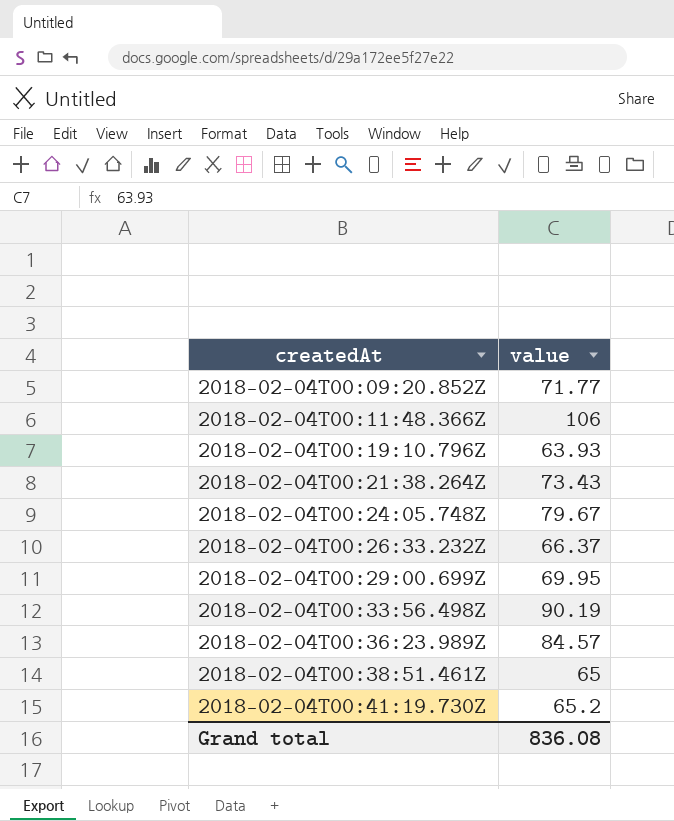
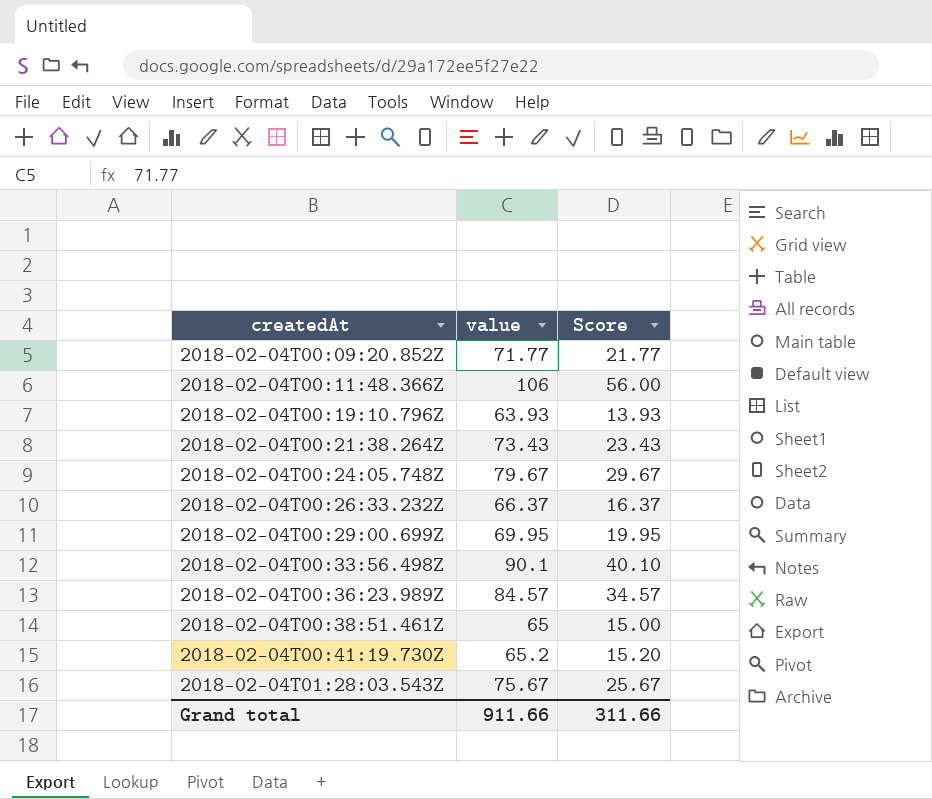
column Score | formula: none -> [value] - 50
2018-02-04T00:33:56.498Z | value: 90.19 -> 90.1
row 2018-02-04T01:28:03.543Z: none -> 75.67 | 25.67
Grand total | value: 836.08 -> 911.66

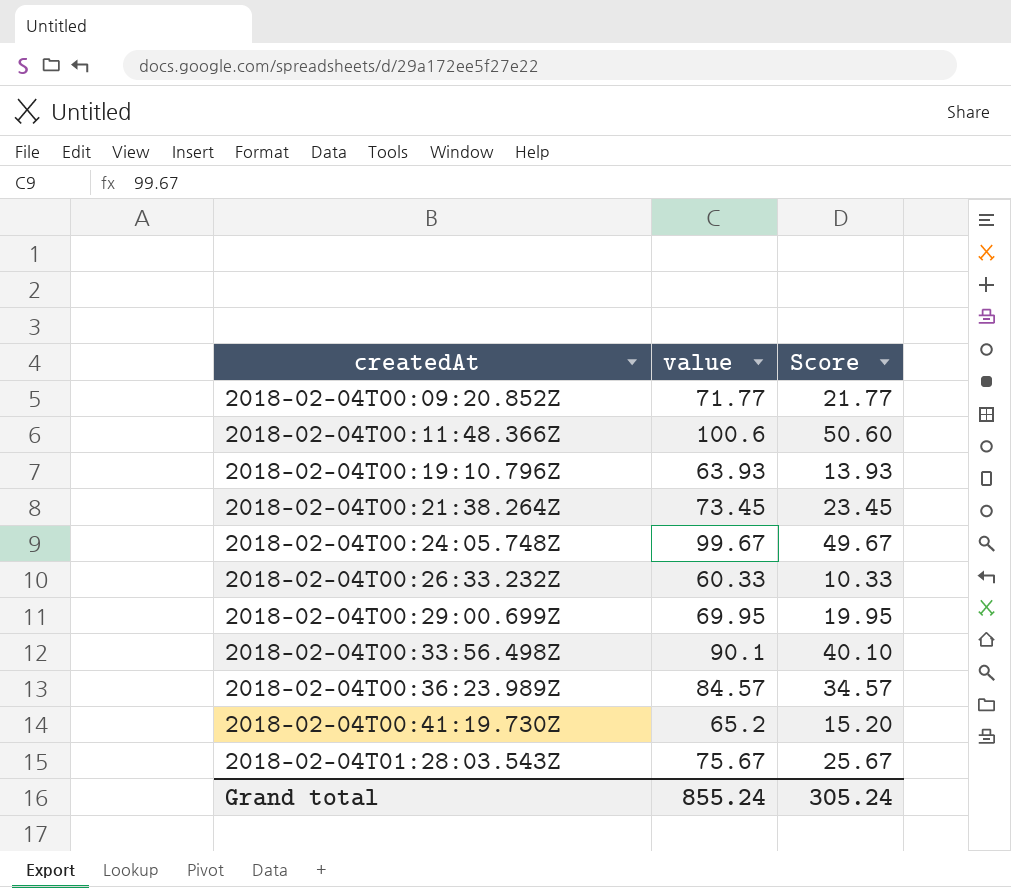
row 2018-02-04T00:38:51.461Z: 65 | 15.00 -> none
2018-02-04T00:11:48.366Z | value: 106 -> 100.6
2018-02-04T00:11:48.366Z | Score: 56.00 -> 50.60
2018-02-04T00:21:38.264Z | value: 73.43 -> 73.45
2018-02-04T00:21:38.264Z | Score: 23.43 -> 23.45
2018-02-04T00:24:05.748Z | value: 79.67 -> 99.67
2018-02-04T00:24:05.748Z | Score: 29.67 -> 49.67
2018-02-04T00:26:33.232Z | value: 66.37 -> 60.33
2018-02-04T00:26:33.232Z | Score: 16.37 -> 10.33
Grand total | value: 911.66 -> 855.24
Grand total | Score: 311.66 -> 305.24

